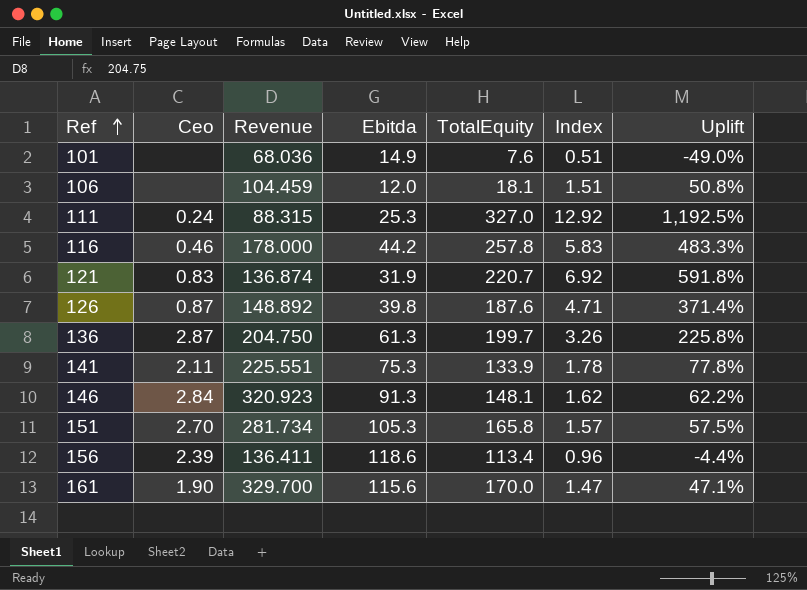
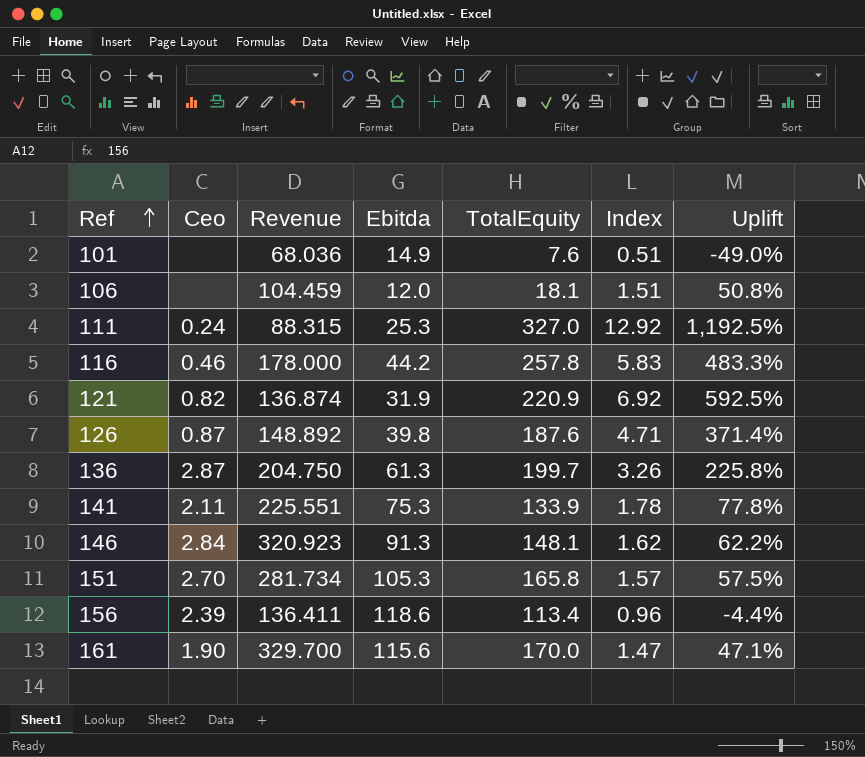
121 | Ceo: 0.83 -> 0.82
121 | TotalEquity: 220.7 -> 220.9
121 | Uplift: 591.8% -> 592.5%

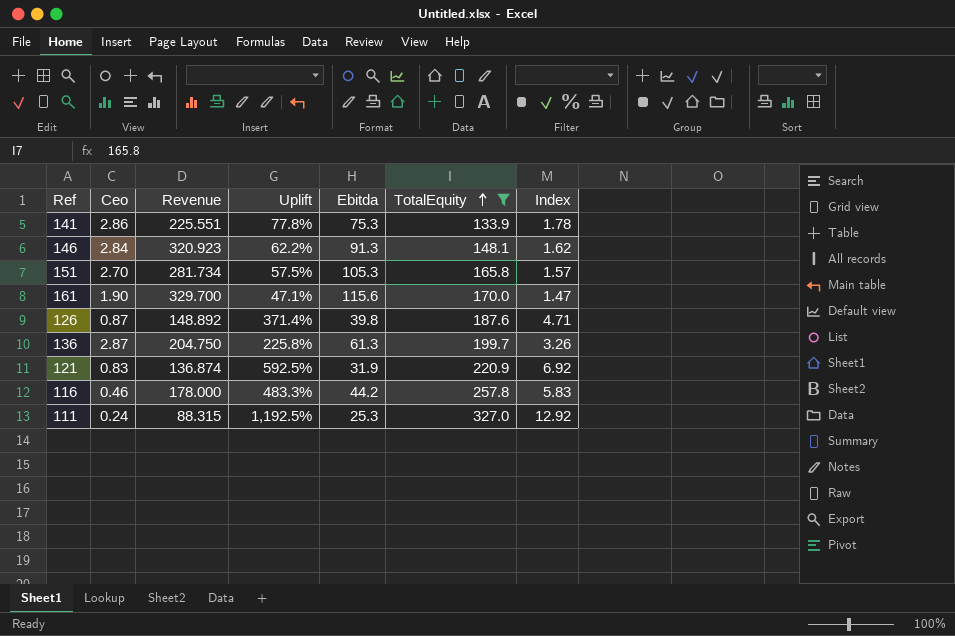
filter: none -> TotalEquity >= 133.9
row order: Ref ascending -> TotalEquity ascending
column Uplift | position: 7 -> 4
141 | Ceo: 2.11 -> 2.86
121 | Ceo: 0.82 -> 0.83

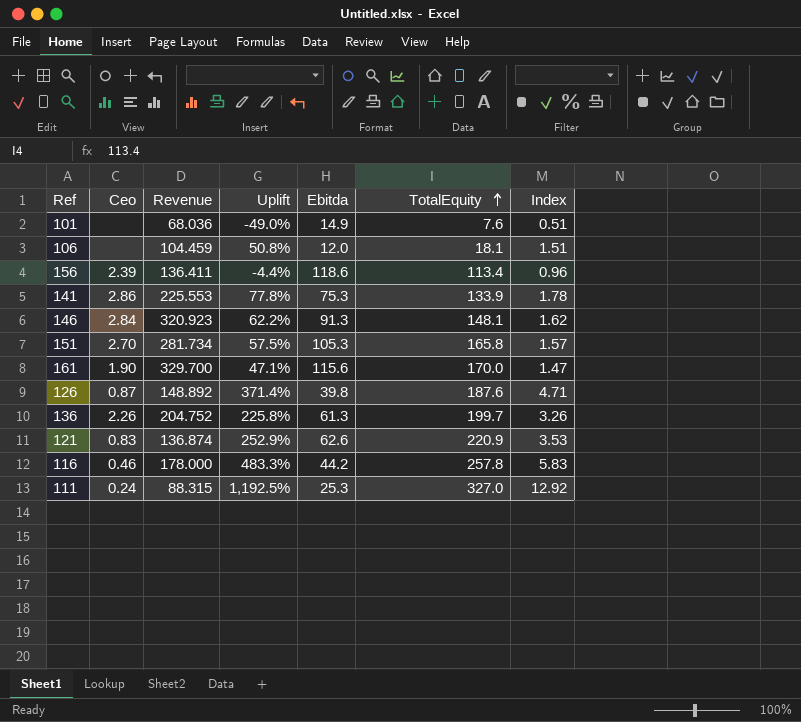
filter: TotalEquity >= 133.9 -> none
141 | Revenue: 225.551 -> 225.553
136 | Ceo: 2.87 -> 2.26
136 | Revenue: 204.750 -> 204.752
121 | Uplift: 592.5% -> 252.9%
121 | Ebitda: 31.9 -> 62.6
121 | Index: 6.92 -> 3.53

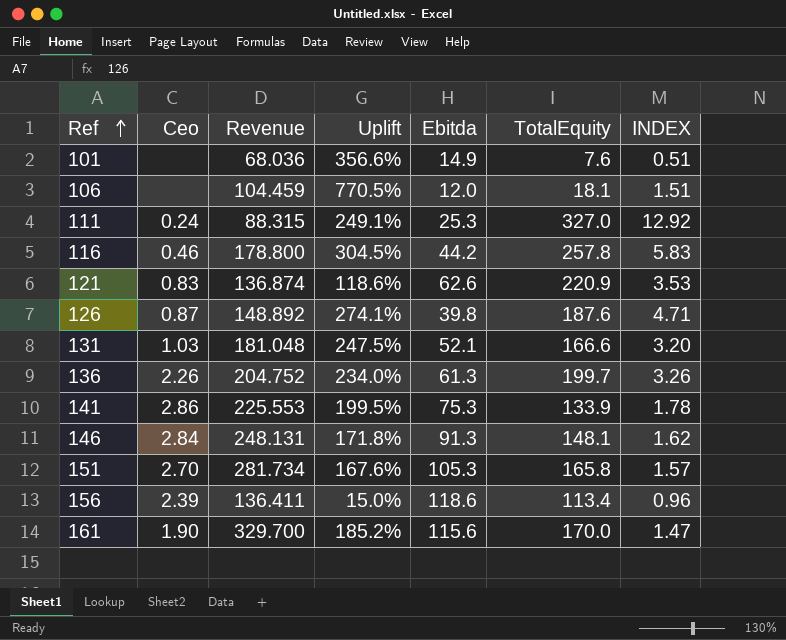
row order: TotalEquity ascending -> Ref ascending
column Uplift | formula: ([TotalEquity] - [Ebitda]) / [Ebitda] -> ([Revenue] - [Ebitda]) / [Ebitda]
column name: Index -> INDEX
116 | Revenue: 178.000 -> 178.800
row 131: none -> 1.03 | 181.048 | 247.5% | 52.1 | 166.6 | 3.20
146 | Revenue: 320.923 -> 248.131

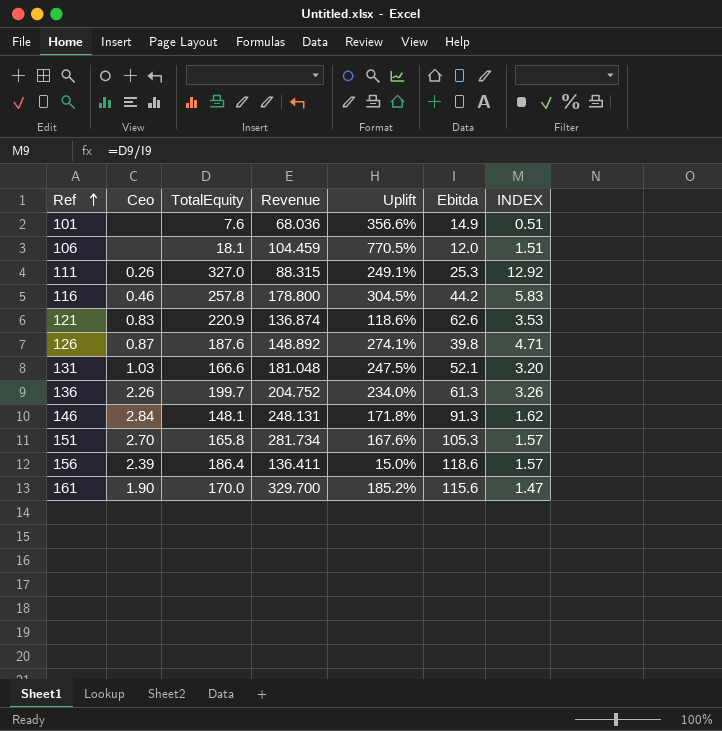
column TotalEquity | position: 6 -> 3
row 141: 2.86 | 225.553 | 199.5% | 75.3 | 133.9 | 1.78 -> none
111 | Ceo: 0.24 -> 0.26
156 | TotalEquity: 113.4 -> 186.4
156 | INDEX: 0.96 -> 1.57

